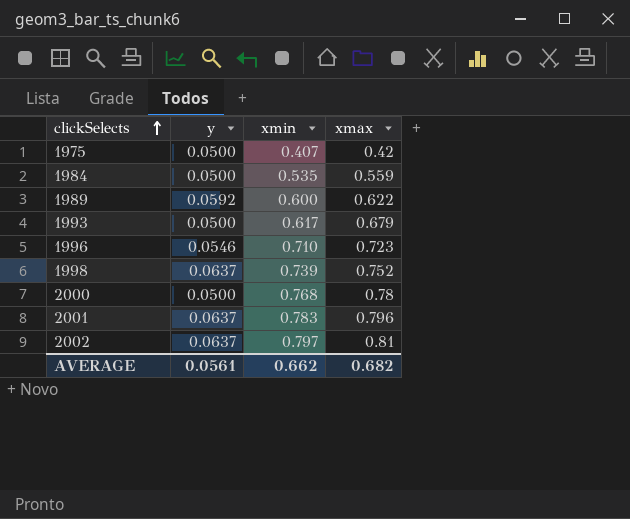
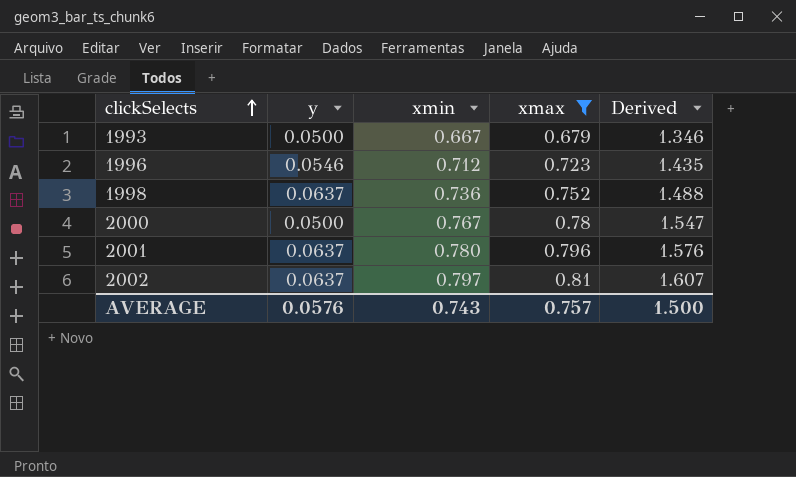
filter: none -> xmax >= 0.679
column Derived | formula: none -> [xmin] + [xmax]
1993 | xmin: 0.617 -> 0.667
1996 | xmin: 0.710 -> 0.712
1998 | xmin: 0.739 -> 0.736
2000 | xmin: 0.768 -> 0.767
2001 | xmin: 0.783 -> 0.780
AVERAGE | y: 0.0561 -> 0.0576
AVERAGE | xmin: 0.662 -> 0.743
AVERAGE | xmax: 0.682 -> 0.757

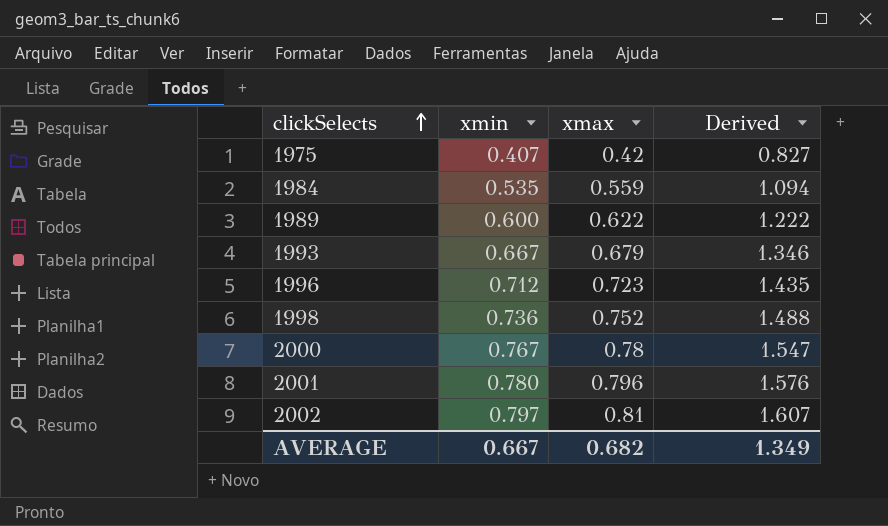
filter: xmax >= 0.679 -> none
column y | position: 2 -> none
AVERAGE | xmin: 0.743 -> 0.667
AVERAGE | xmax: 0.757 -> 0.682
AVERAGE | Derived: 1.500 -> 1.349

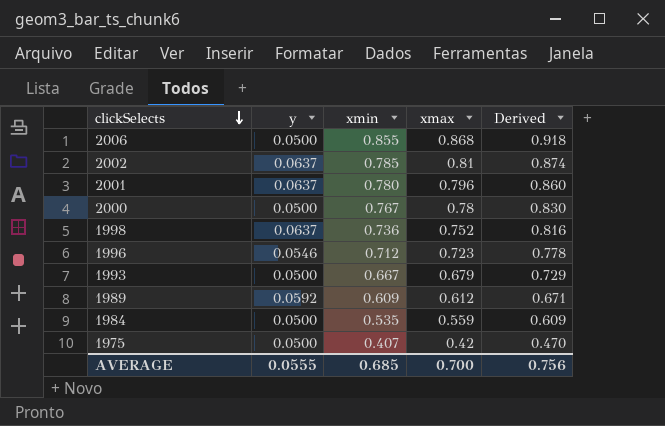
row order: clickSelects ascending -> clickSelects descending
column y | position: none -> 2
column Derived | formula: [xmin] + [xmax] -> [y] + [xmax]
row 2006: none -> 0.0500 | 0.855 | 0.868 | 0.918
2002 | xmin: 0.797 -> 0.785
1989 | xmin: 0.600 -> 0.609
1989 | xmax: 0.622 -> 0.612
AVERAGE | xmin: 0.667 -> 0.685
AVERAGE | xmax: 0.682 -> 0.700
AVERAGE | Derived: 1.349 -> 0.756

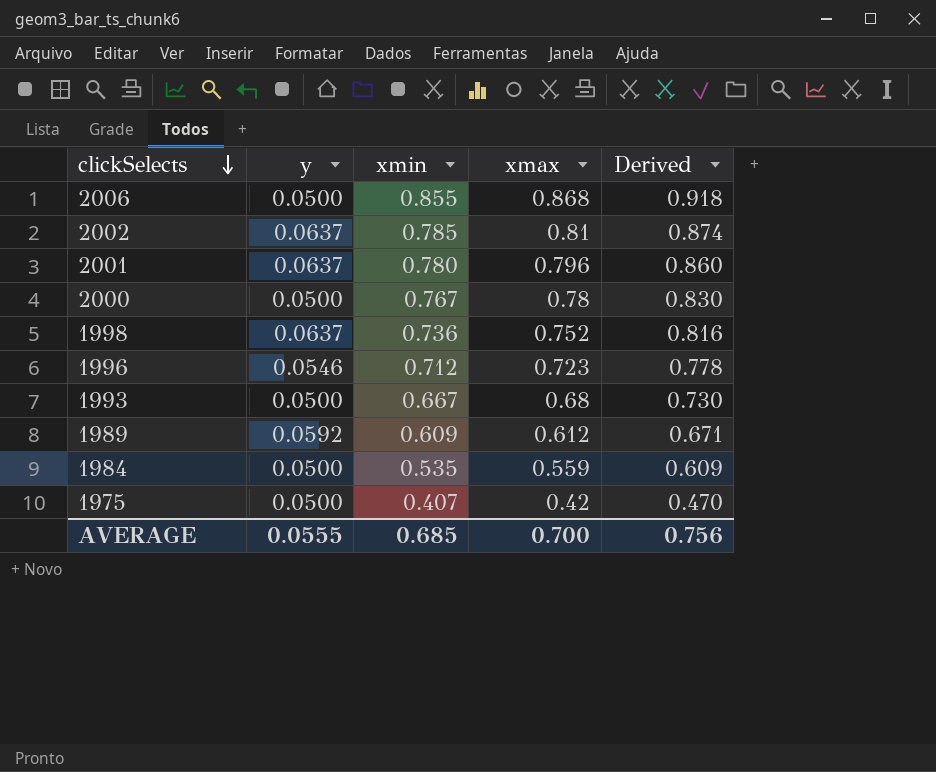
1993 | xmax: 0.679 -> 0.68
1993 | Derived: 0.729 -> 0.730

